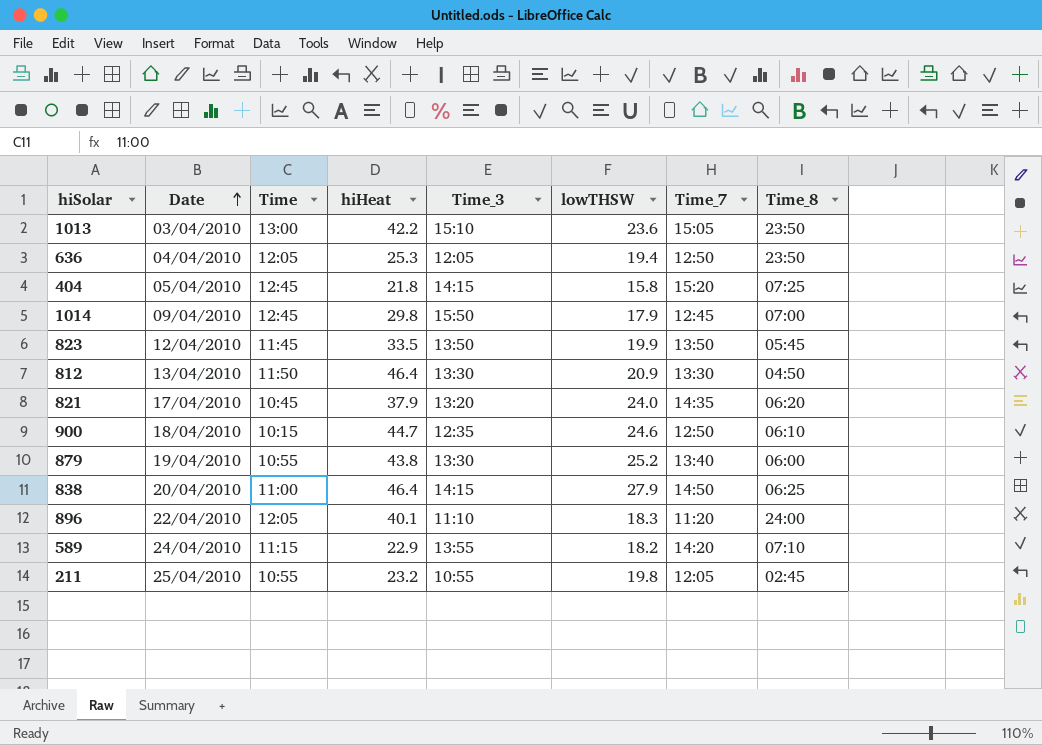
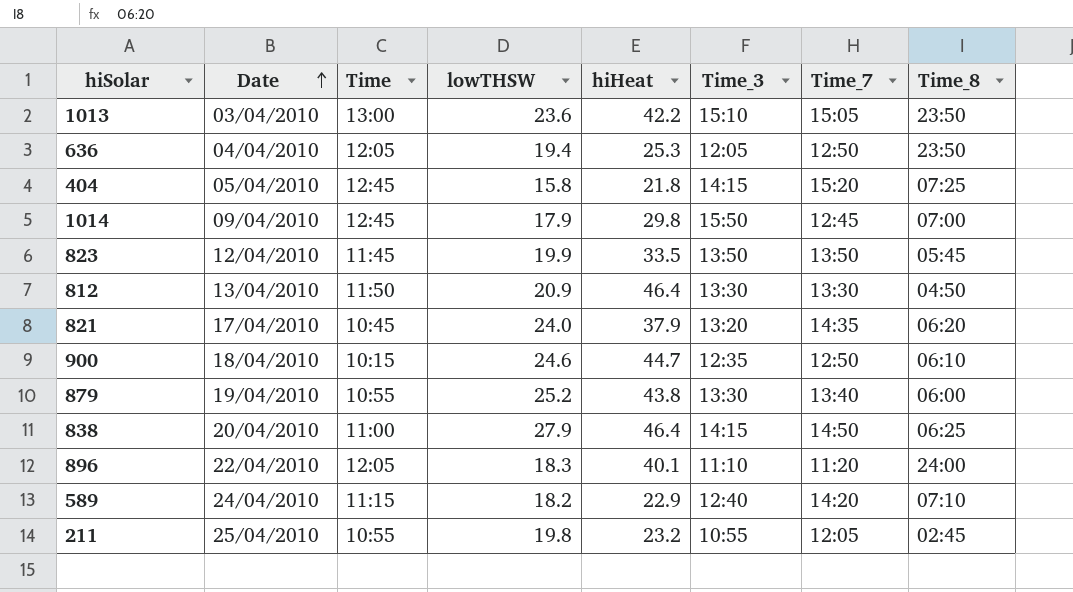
column lowTHSW | position: 6 -> 4
589 | Time_3: 13:55 -> 12:40

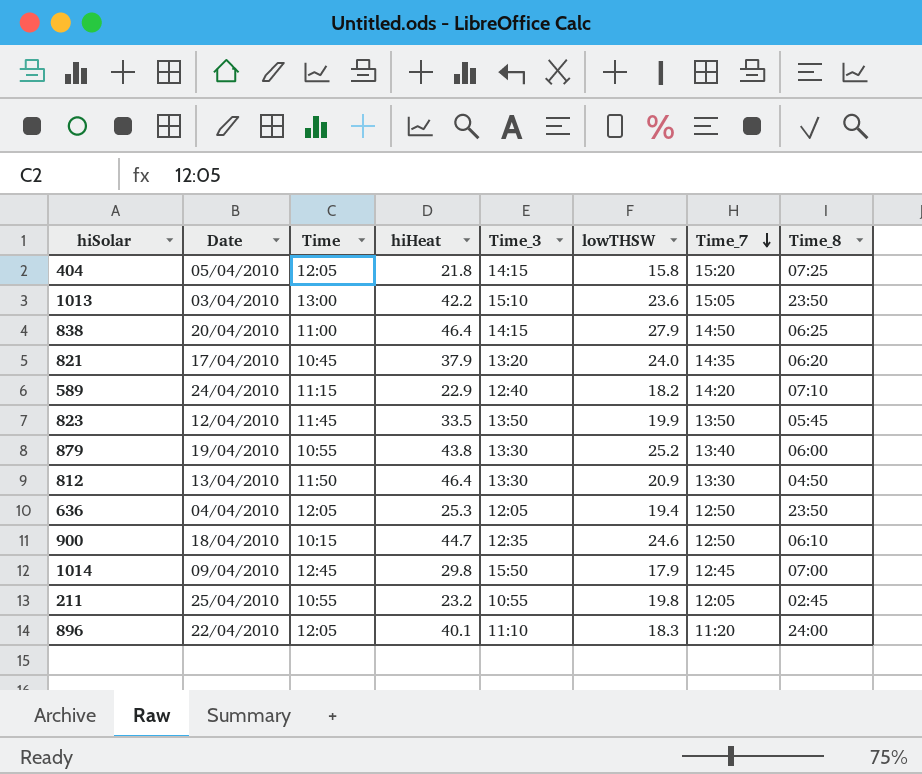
row order: Date ascending -> Time_7 descending
column lowTHSW | position: 4 -> 6
404 | Time: 12:45 -> 12:05

